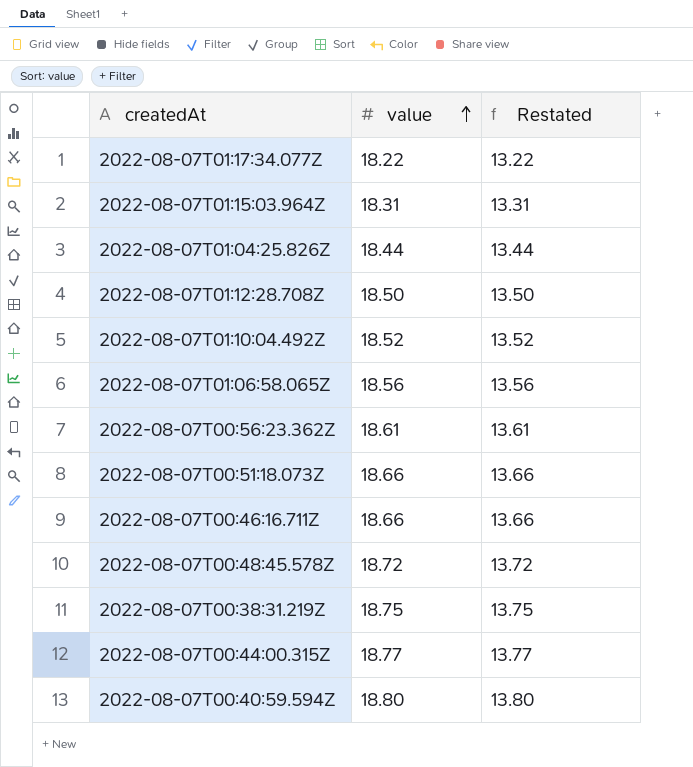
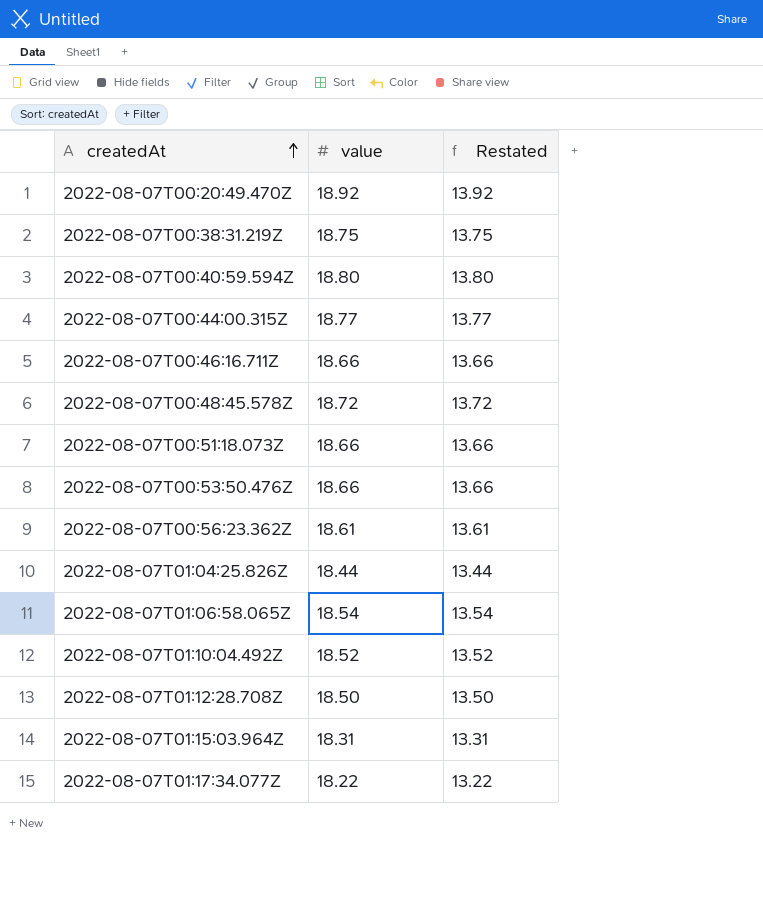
row order: value ascending -> createdAt ascending
row 2022-08-07T00:20:49.470Z: none -> 18.92 | 13.92
row 2022-08-07T00:53:50.476Z: none -> 18.66 | 13.66
2022-08-07T01:06:58.065Z | value: 18.56 -> 18.54
2022-08-07T01:06:58.065Z | Restated: 13.56 -> 13.54

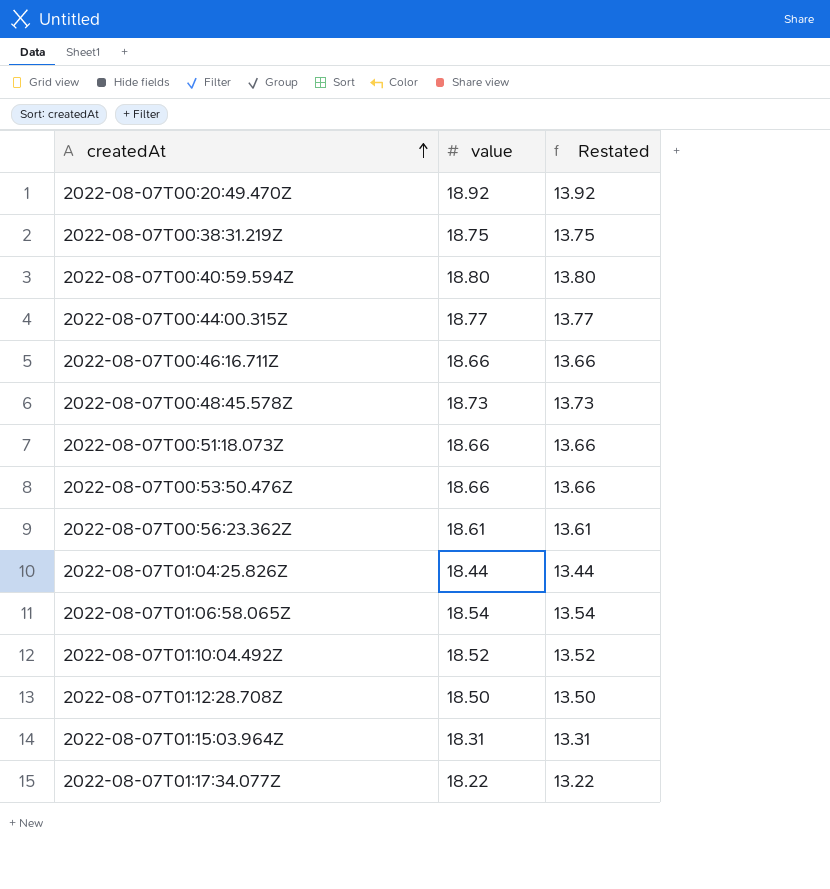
2022-08-07T00:48:45.578Z | value: 18.72 -> 18.73
2022-08-07T00:48:45.578Z | Restated: 13.72 -> 13.73

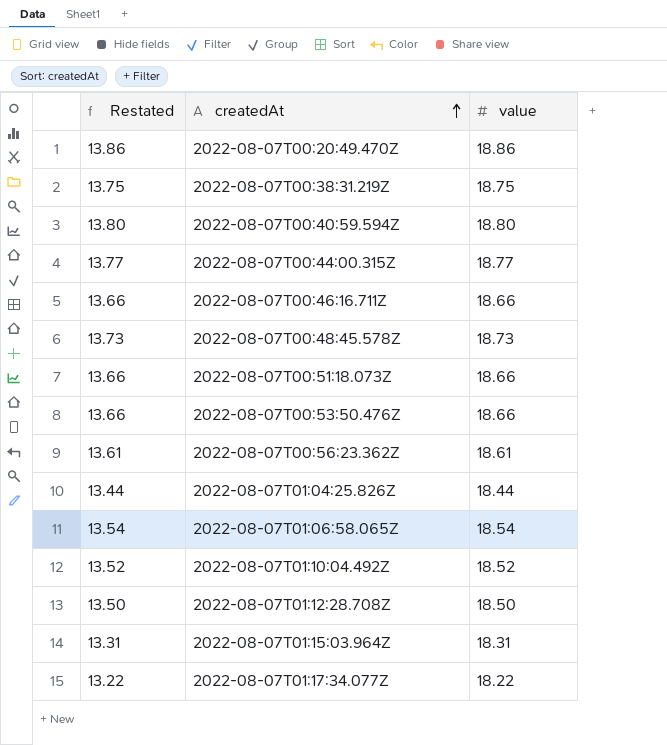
column Restated | position: 3 -> 1
2022-08-07T00:20:49.470Z | Restated: 13.92 -> 13.86
2022-08-07T00:20:49.470Z | value: 18.92 -> 18.86

